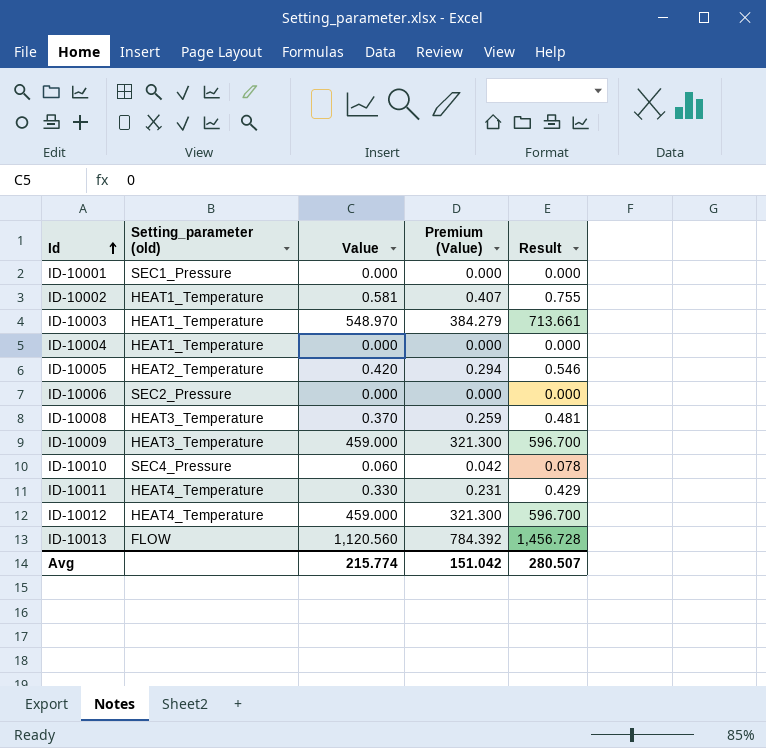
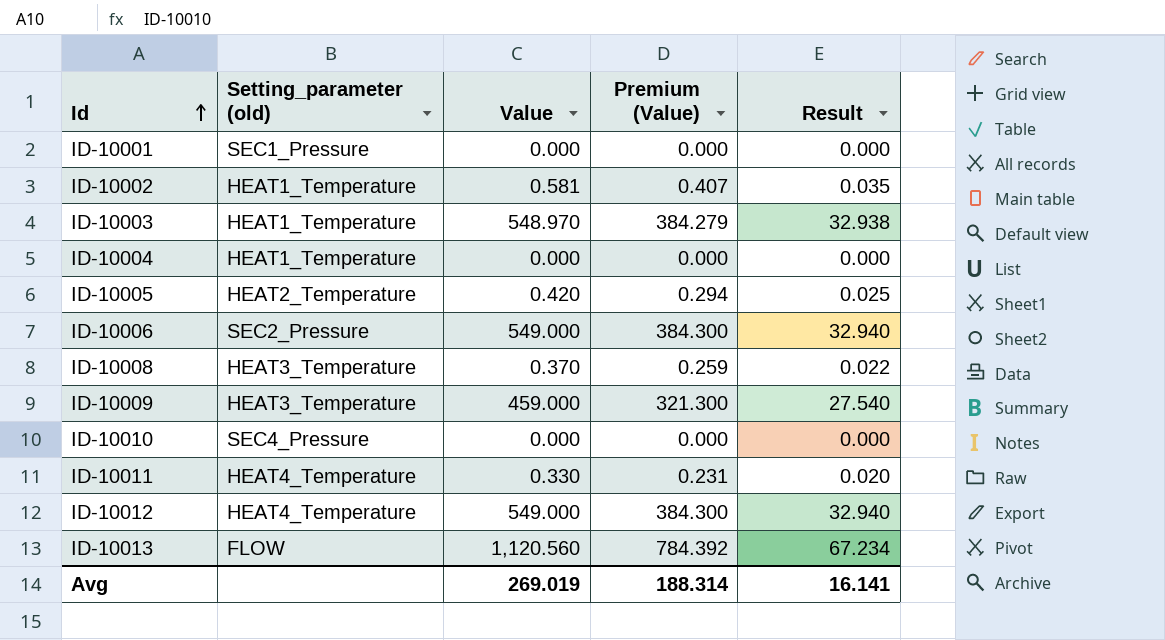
column Result | formula: [Value] * 1.3 -> [Value] * 0.06
ID-10006 | Value: 0.000 -> 549.000
ID-10006 | Premium (Value): 0.000 -> 384.300
ID-10010 | Value: 0.060 -> 0.000
ID-10010 | Premium (Value): 0.042 -> 0.000
ID-10012 | Value: 459.000 -> 549.000
ID-10012 | Premium (Value): 321.300 -> 384.300
Avg | Value: 215.774 -> 269.019
Avg | Premium (Value): 151.042 -> 188.314
Avg | Result: 280.507 -> 16.141

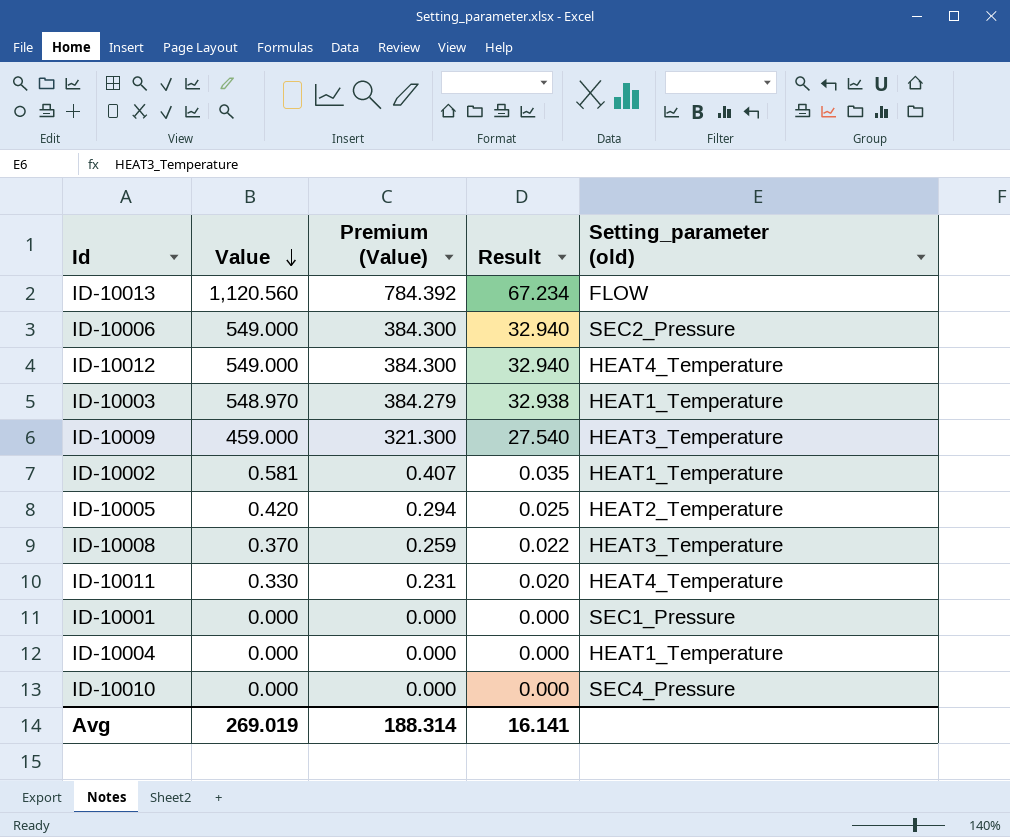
row order: Id ascending -> Value descending
column Setting_parameter (old) | position: 2 -> 5

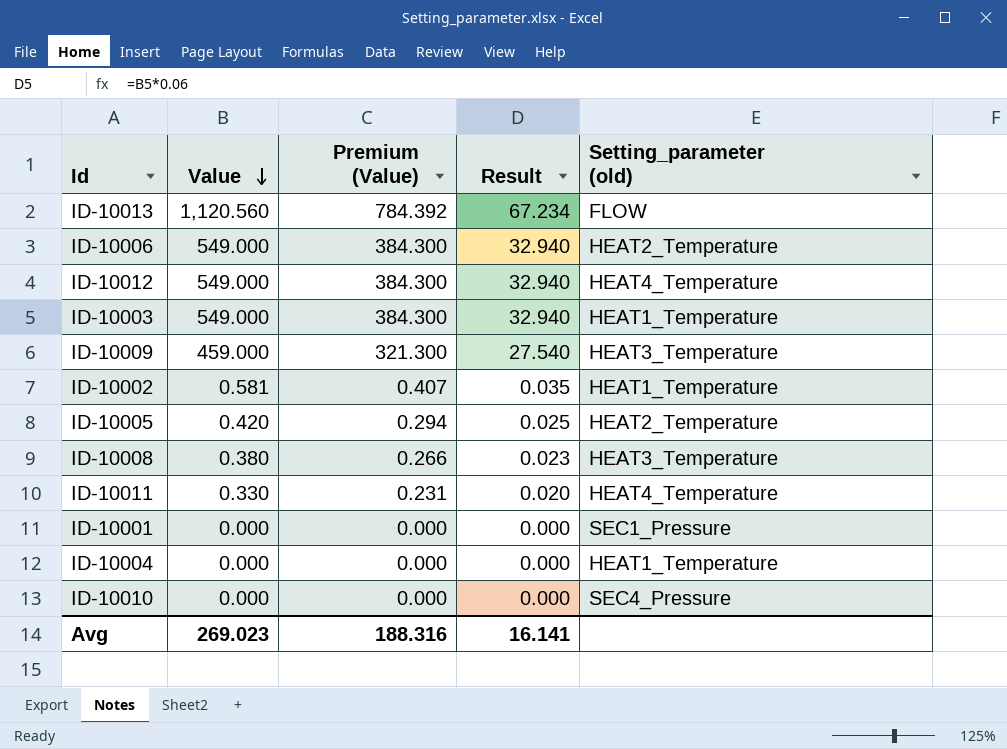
ID-10006 | Setting_parameter (old): SEC2_Pressure -> HEAT2_Temperature
ID-10003 | Value: 548.970 -> 549.000
ID-10003 | Premium (Value): 384.279 -> 384.300
ID-10003 | Result: 32.938 -> 32.940
ID-10008 | Value: 0.370 -> 0.380
ID-10008 | Premium (Value): 0.259 -> 0.266
ID-10008 | Result: 0.022 -> 0.023
Avg | Value: 269.019 -> 269.023
Avg | Premium (Value): 188.314 -> 188.316

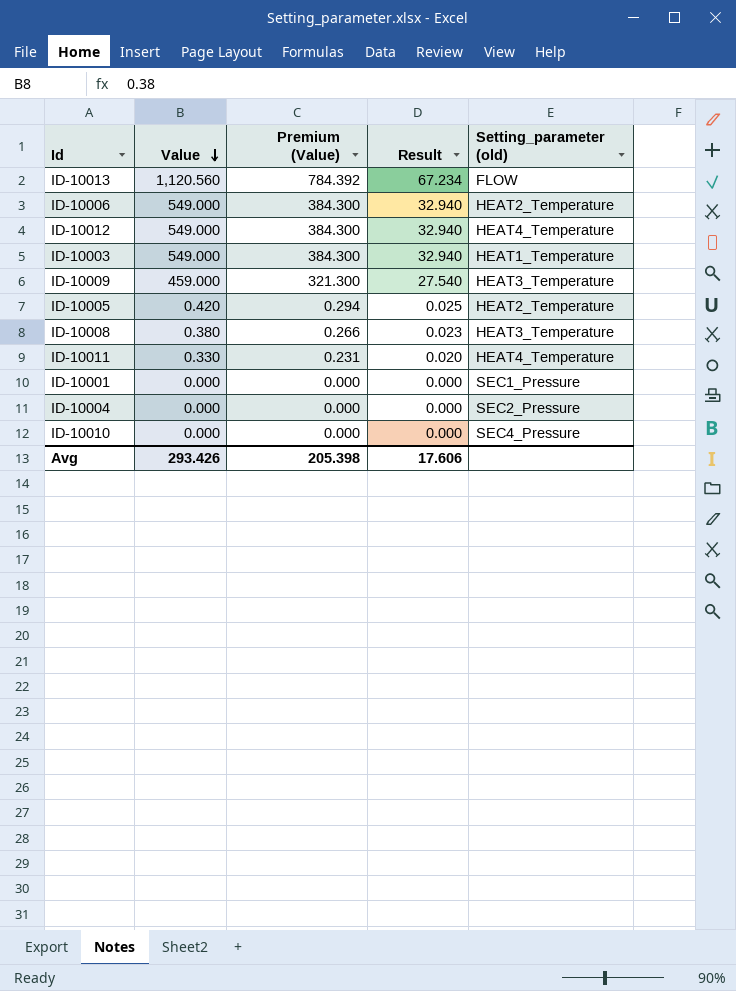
row ID-10002: 0.581 | 0.407 | 0.035 | HEAT1_Temperature -> none
ID-10004 | Setting_parameter (old): HEAT1_Temperature -> SEC2_Pressure
Avg | Value: 269.023 -> 293.426
Avg | Premium (Value): 188.316 -> 205.398
Avg | Result: 16.141 -> 17.606

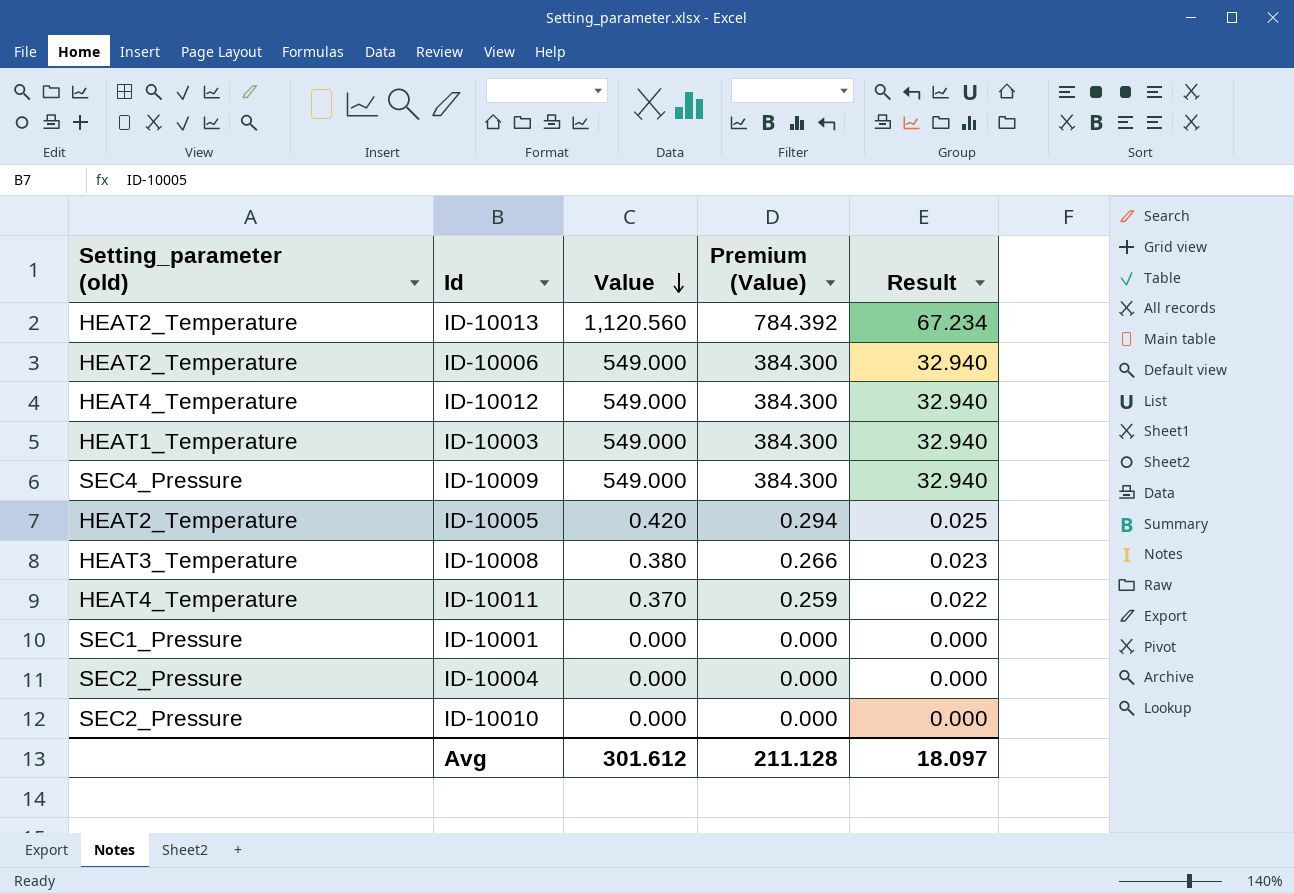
column Setting_parameter (old) | position: 5 -> 1
ID-10013 | Setting_parameter (old): FLOW -> HEAT2_Temperature
ID-10009 | Setting_parameter (old): HEAT3_Temperature -> SEC4_Pressure
ID-10009 | Value: 459.000 -> 549.000
ID-10009 | Premium (Value): 321.300 -> 384.300
ID-10009 | Result: 27.540 -> 32.940
ID-10011 | Value: 0.330 -> 0.370
ID-10011 | Premium (Value): 0.231 -> 0.259
ID-10011 | Result: 0.020 -> 0.022
ID-10010 | Setting_parameter (old): SEC4_Pressure -> SEC2_Pressure
Avg | Value: 293.426 -> 301.612
Avg | Premium (Value): 205.398 -> 211.128
Avg | Result: 17.606 -> 18.097

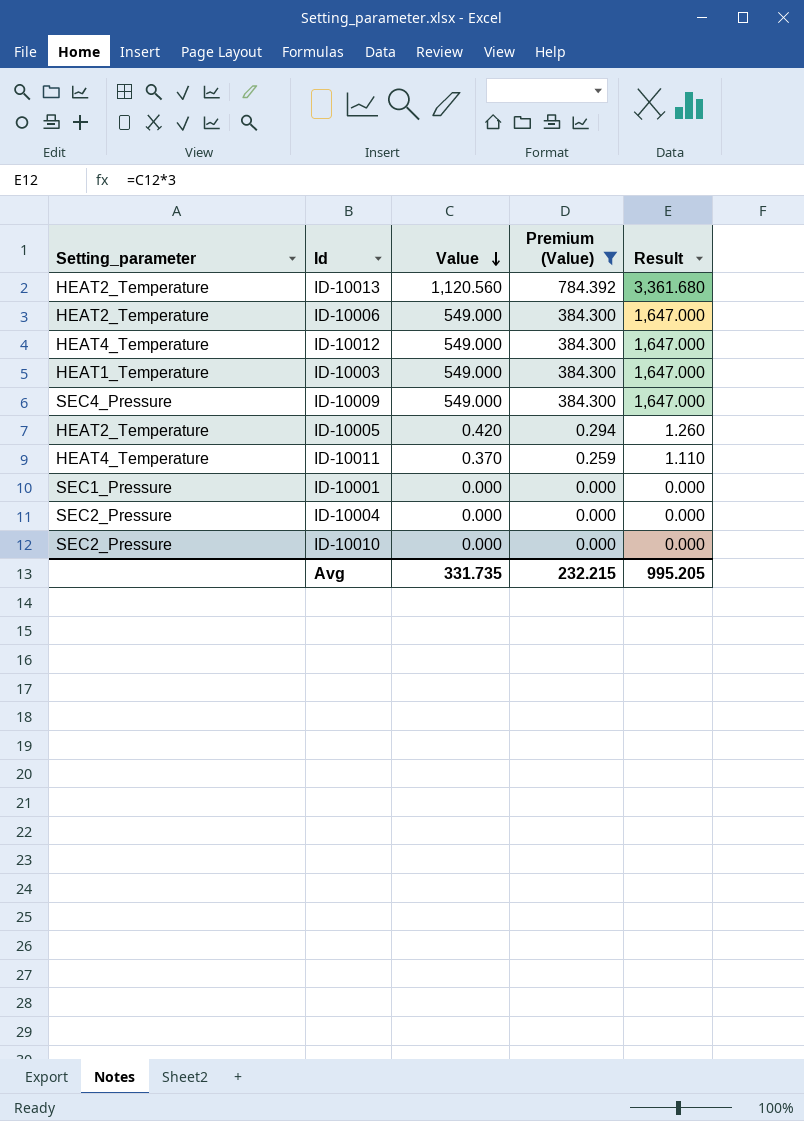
filter: none -> Premium (Value) != 0.266
column name: Setting_parameter (old) -> Setting_parameter
column Result | formula: [Value] * 0.06 -> [Value] * 3
Avg | Value: 301.612 -> 331.735
Avg | Premium (Value): 211.128 -> 232.215
Avg | Result: 18.097 -> 995.205

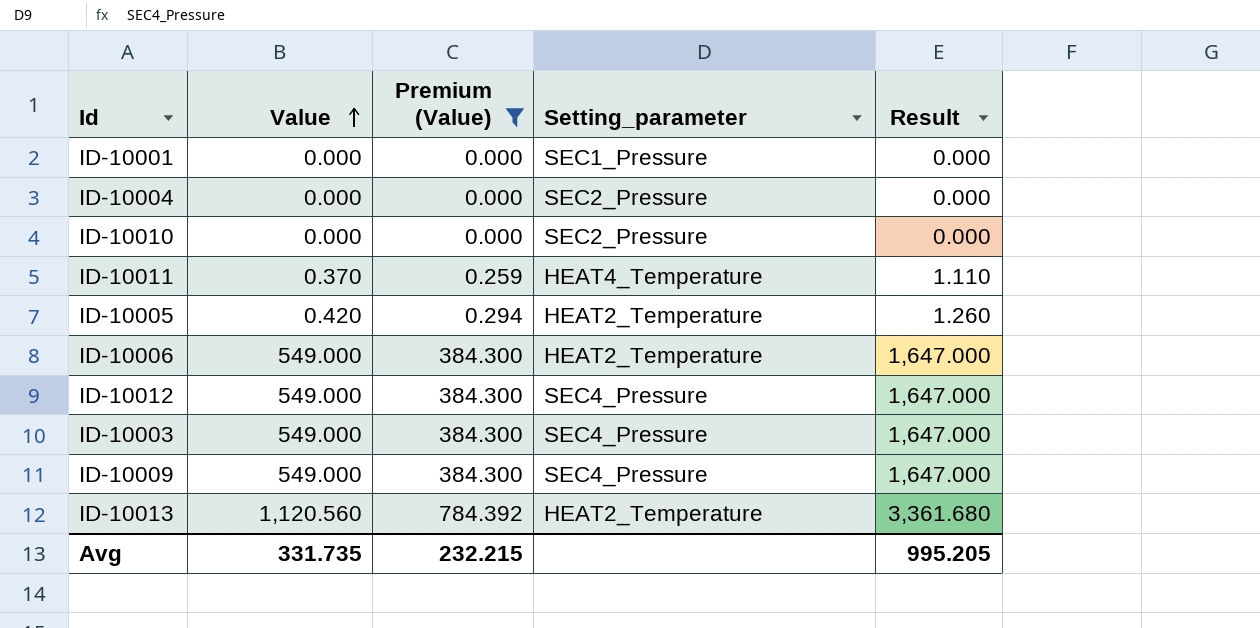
row order: Value descending -> Value ascending
column Setting_parameter | position: 1 -> 4
ID-10012 | Setting_parameter: HEAT4_Temperature -> SEC4_Pressure
ID-10003 | Setting_parameter: HEAT1_Temperature -> SEC4_Pressure

